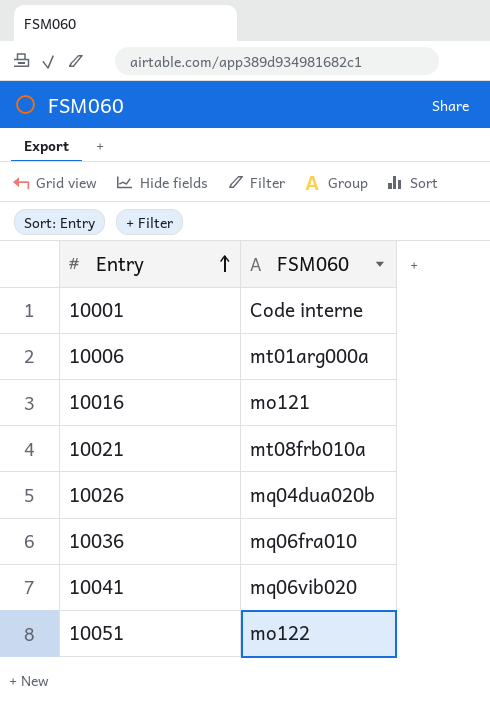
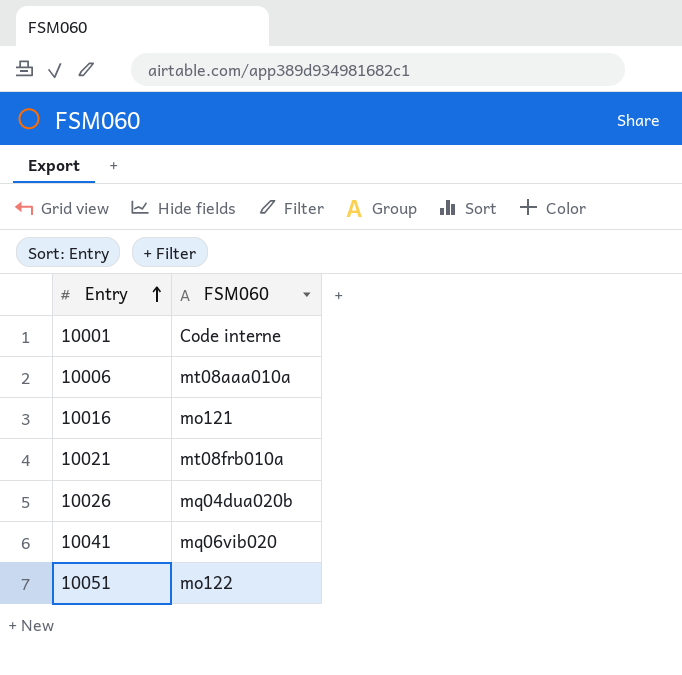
row 10036: mq06fra010 -> none
10006 | FSM060: mt01arg000a -> mt08aaa010a

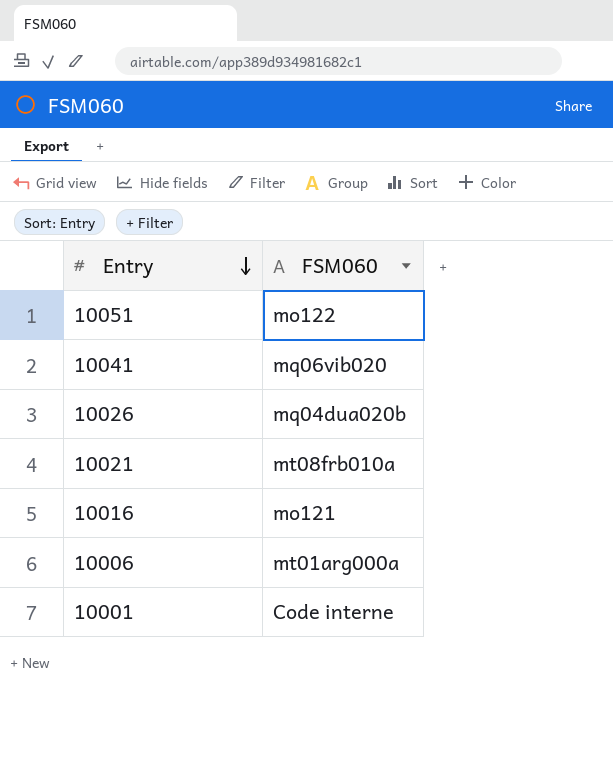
row order: Entry ascending -> Entry descending
10006 | FSM060: mt08aaa010a -> mt01arg000a

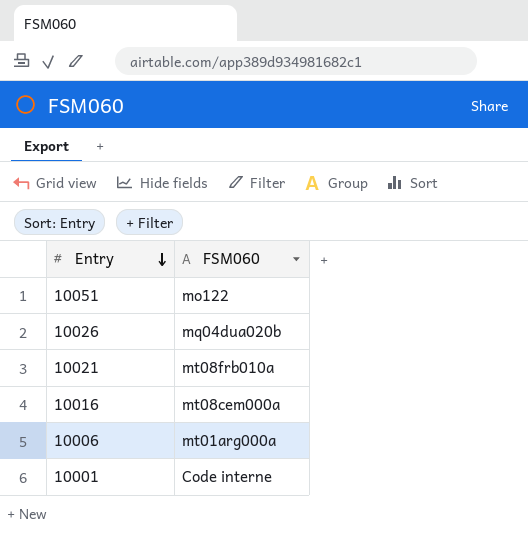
row 10041: mq06vib020 -> none
10016 | FSM060: mo121 -> mt08cem000a

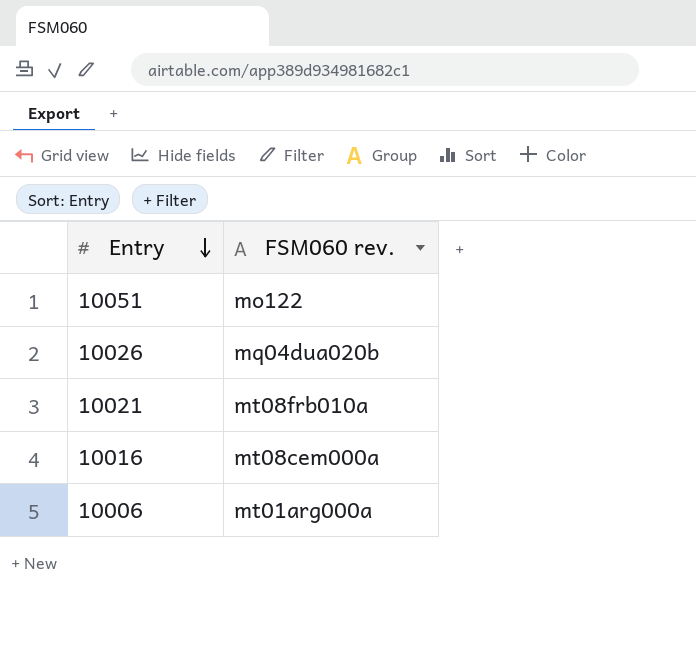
column name: FSM060 -> FSM060 rev.
row 10001: Code interne -> none

